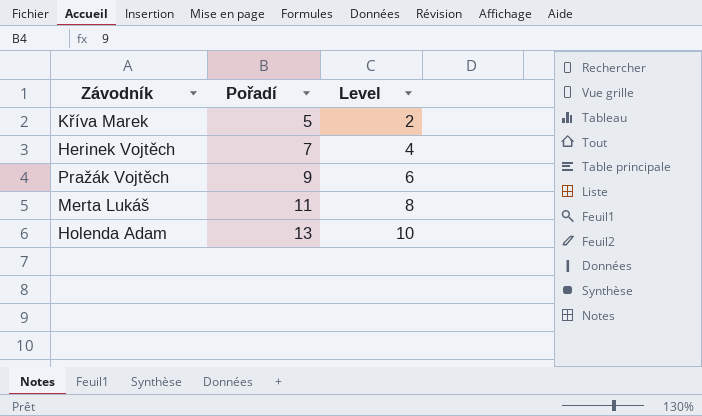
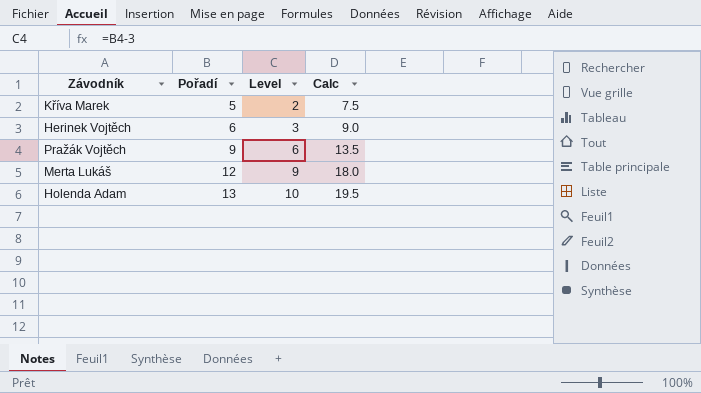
column Calc | formula: none -> [Pořadí] * 1.5
Herinek Vojtěch | Pořadí: 7 -> 6
Herinek Vojtěch | Level: 4 -> 3
Merta Lukáš | Pořadí: 11 -> 12
Merta Lukáš | Level: 8 -> 9

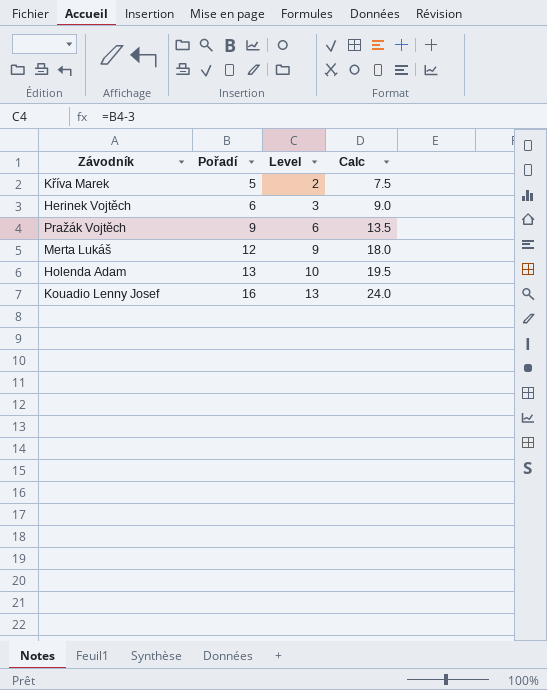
row Kouadio Lenny Josef: none -> 16 | 13 | 24.0

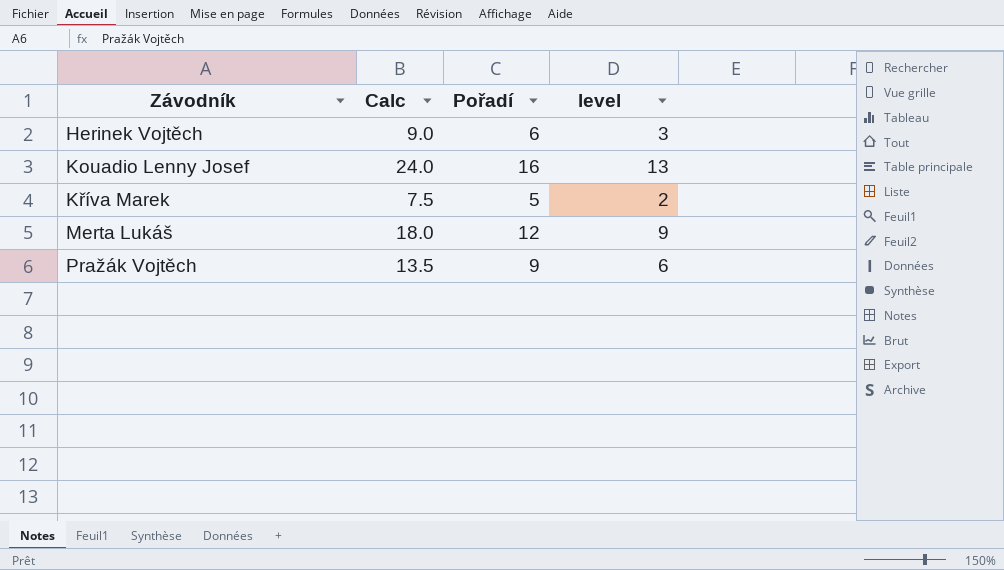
row order: Pořadí ascending -> Závodník ascending
column Calc | position: 4 -> 2
column name: Level -> level
row Holenda Adam: 13 | 10 | 19.5 -> none

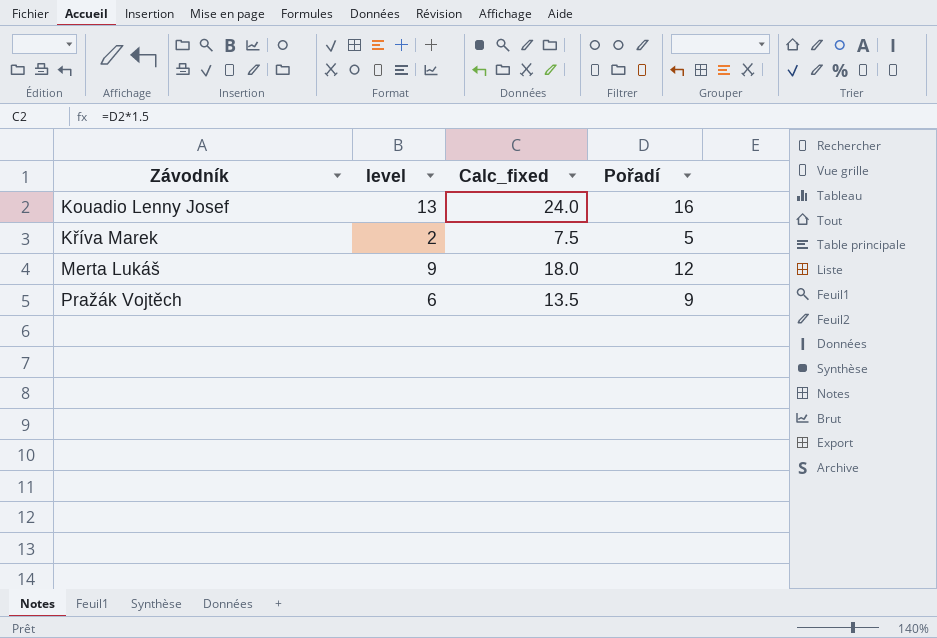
column level | position: 4 -> 2
column name: Calc -> Calc_fixed
row Herinek Vojtěch: 9.0 | 6 | 3 -> none

